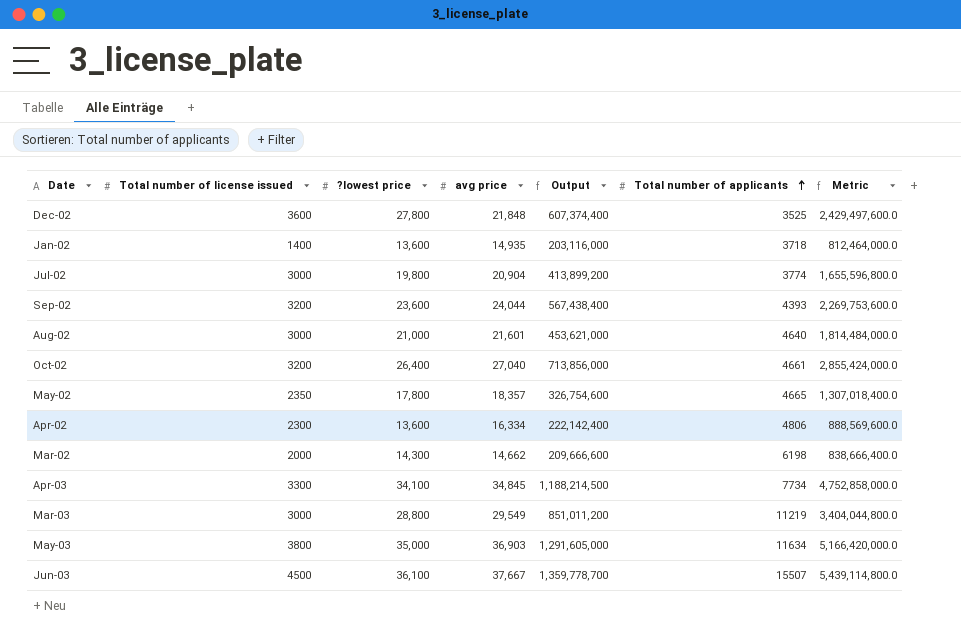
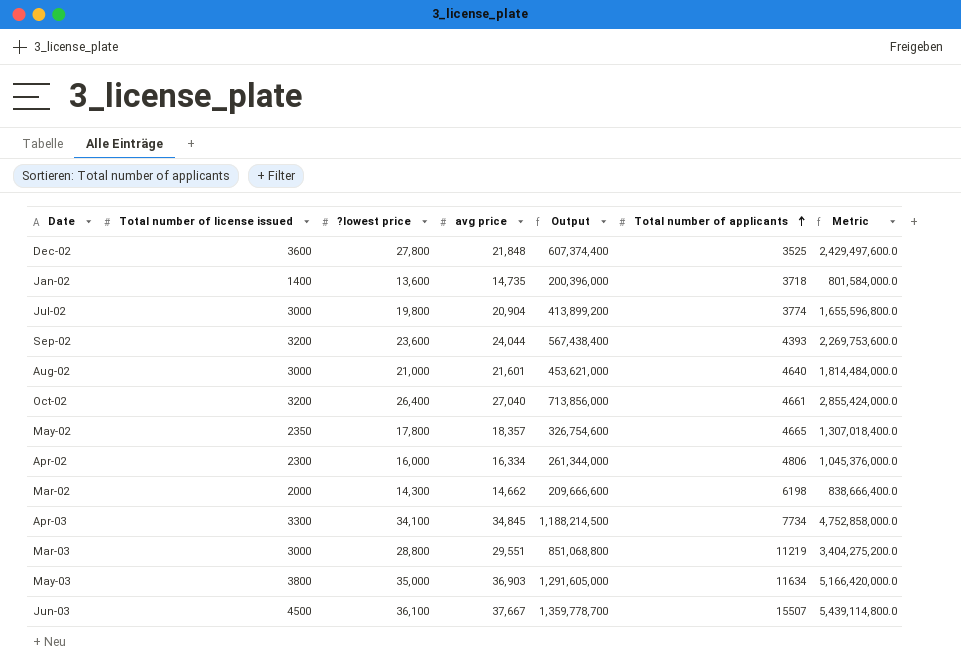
Jan-02 | avg price: 14,935 -> 14,735
Jan-02 | Output: 203,116,000 -> 200,396,000
Jan-02 | Metric: 812,464,000.0 -> 801,584,000.0
Apr-02 | ?lowest price: 13,600 -> 16,000
Apr-02 | Output: 222,142,400 -> 261,344,000
Apr-02 | Metric: 888,569,600.0 -> 1,045,376,000.0
Mar-03 | avg price: 29,549 -> 29,551
Mar-03 | Output: 851,011,200 -> 851,068,800
Mar-03 | Metric: 3,404,044,800.0 -> 3,404,275,200.0

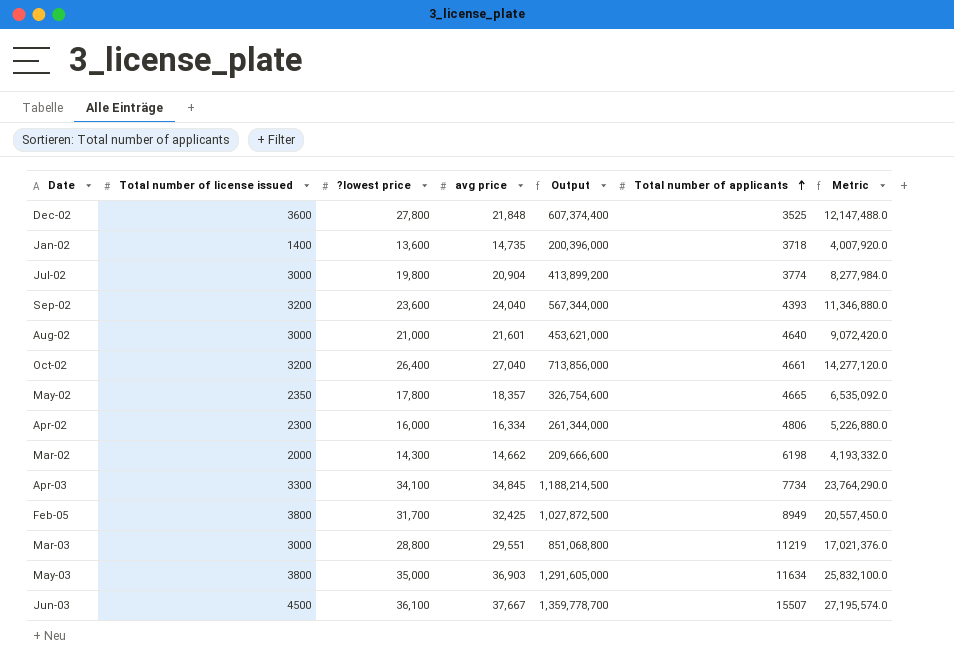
column Metric | formula: [Output] * 4 -> [Output] * 0.02
Sep-02 | avg price: 24,044 -> 24,040
Sep-02 | Output: 567,438,400 -> 567,344,000
row Feb-05: none -> 3800 | 31,700 | 32,425 | 1,027,872,500 | 8949 | 20,557,450.0

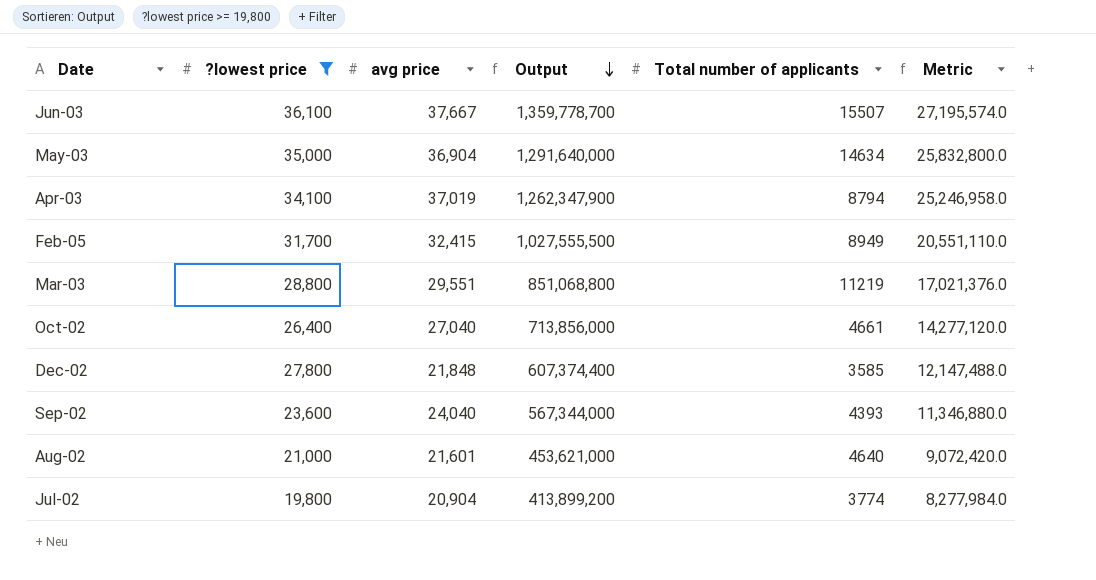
filter: none -> ?lowest price >= 19,800
row order: Total number of applicants ascending -> Output descending
column Total number of license issued | position: 2 -> none
May-03 | avg price: 36,903 -> 36,904
May-03 | Output: 1,291,605,000 -> 1,291,640,000
May-03 | Total number of applicants: 11634 -> 14634
May-03 | Metric: 25,832,100.0 -> 25,832,800.0
Apr-03 | avg price: 34,845 -> 37,019
Apr-03 | Output: 1,188,214,500 -> 1,262,347,900
Apr-03 | Total number of applicants: 7734 -> 8794
Apr-03 | Metric: 23,764,290.0 -> 25,246,958.0
Feb-05 | avg price: 32,425 -> 32,415
Feb-05 | Output: 1,027,872,500 -> 1,027,555,500
Feb-05 | Metric: 20,557,450.0 -> 20,551,110.0
Dec-02 | Total number of applicants: 3525 -> 3585

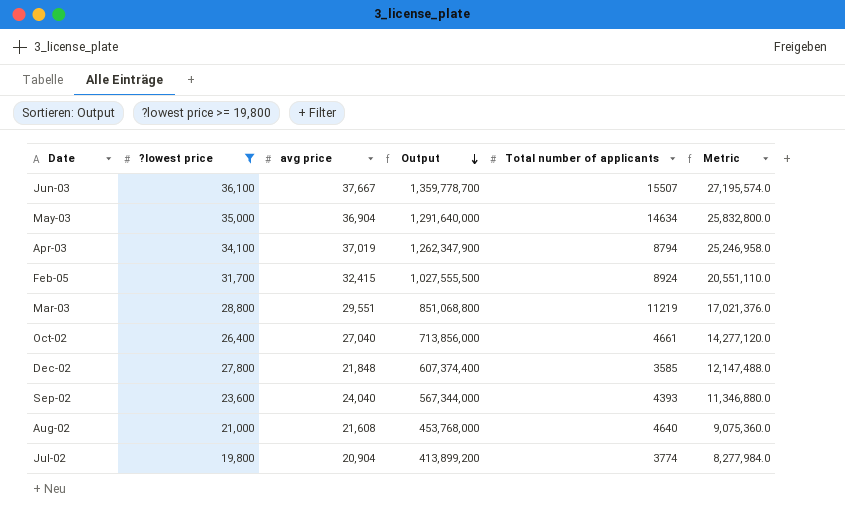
Feb-05 | Total number of applicants: 8949 -> 8924
Aug-02 | avg price: 21,601 -> 21,608
Aug-02 | Output: 453,621,000 -> 453,768,000
Aug-02 | Metric: 9,072,420.0 -> 9,075,360.0

